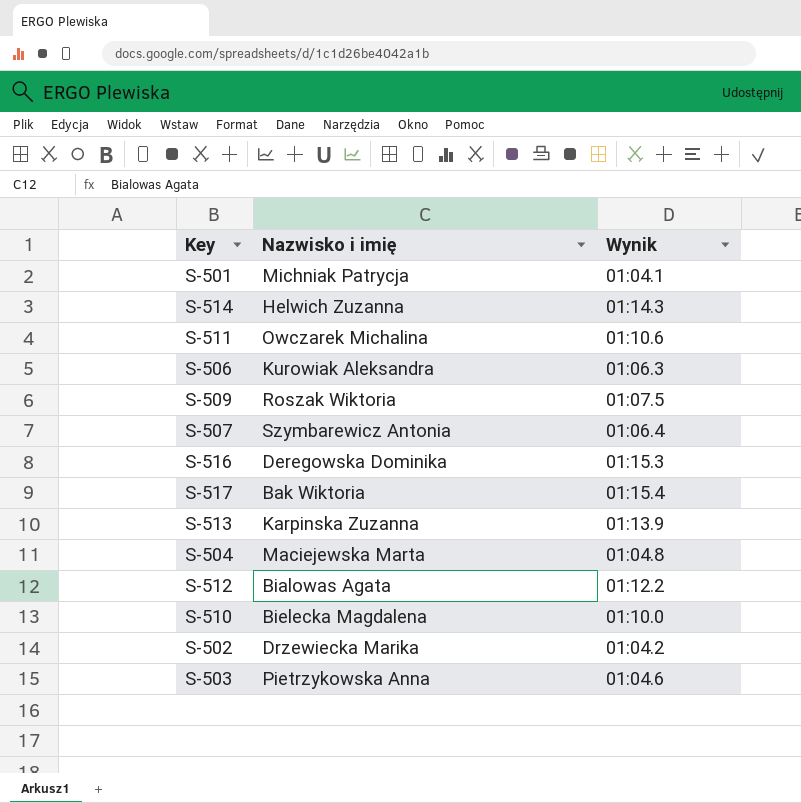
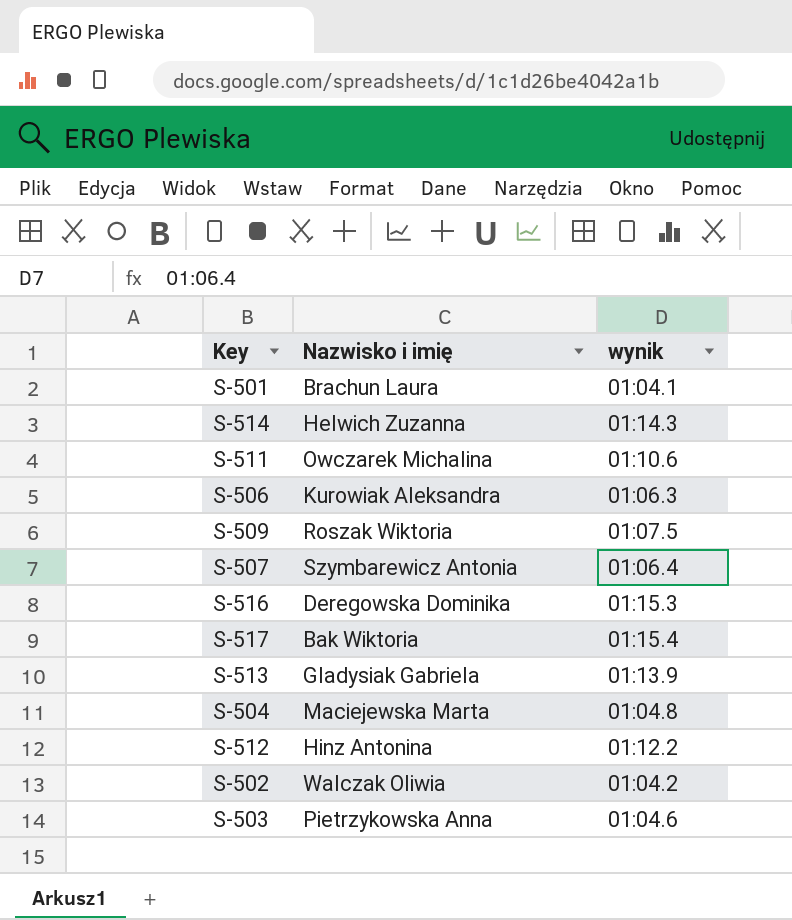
column name: Wynik -> wynik
row S-510: Bielecka Magdalena | 01:10.0 -> none
S-501 | Nazwisko i imię: Michniak Patrycja -> Brachun Laura
S-513 | Nazwisko i imię: Karpinska Zuzanna -> Gladysiak Gabriela
S-512 | Nazwisko i imię: Bialowas Agata -> Hinz Antonina
S-502 | Nazwisko i imię: Drzewiecka Marika -> Walczak Oliwia

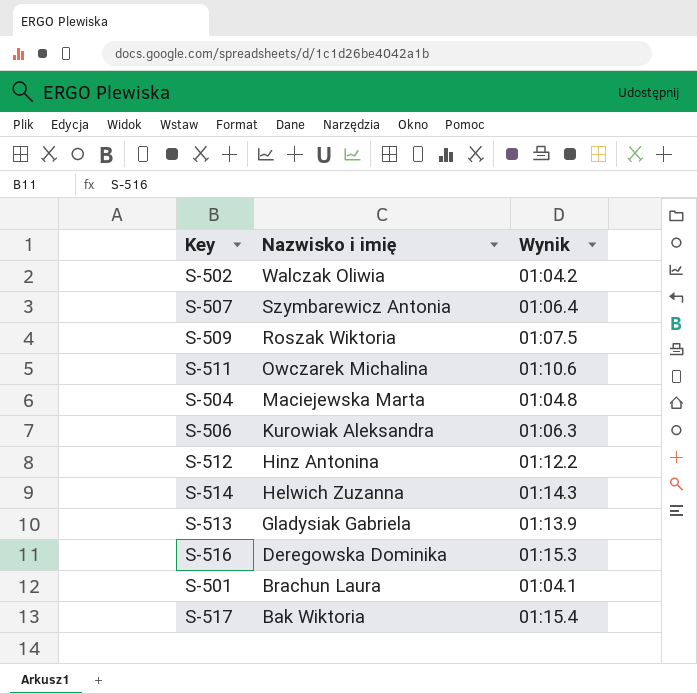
row order: none -> Nazwisko i imię descending
column name: wynik -> Wynik
row S-503: Pietrzykowska Anna | 01:04.6 -> none

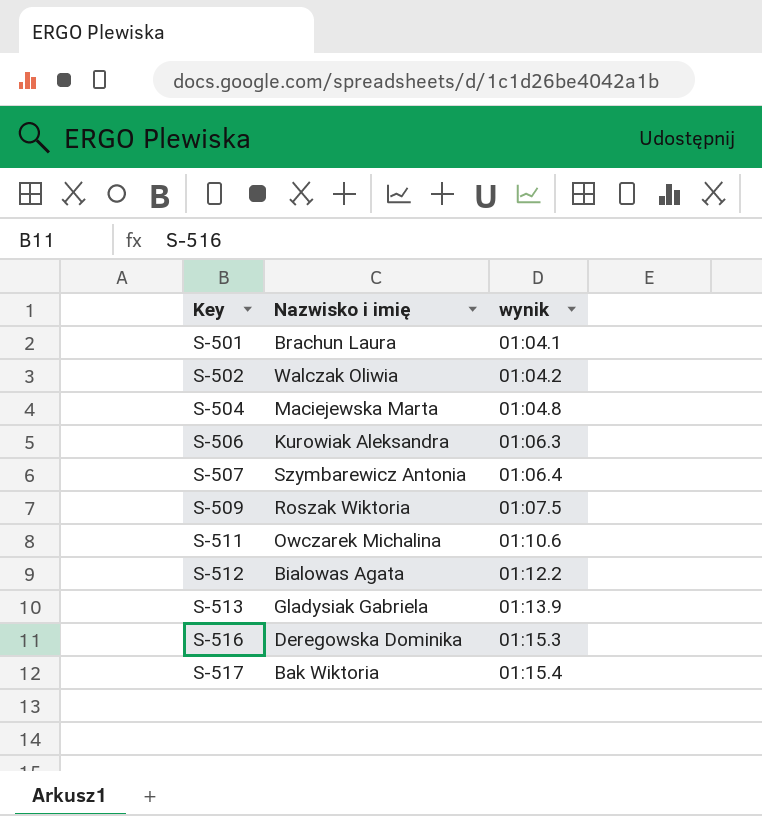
row order: Nazwisko i imię descending -> Key ascending
column name: Wynik -> wynik
row S-514: Helwich Zuzanna | 01:14.3 -> none
S-512 | Nazwisko i imię: Hinz Antonina -> Bialowas Agata

